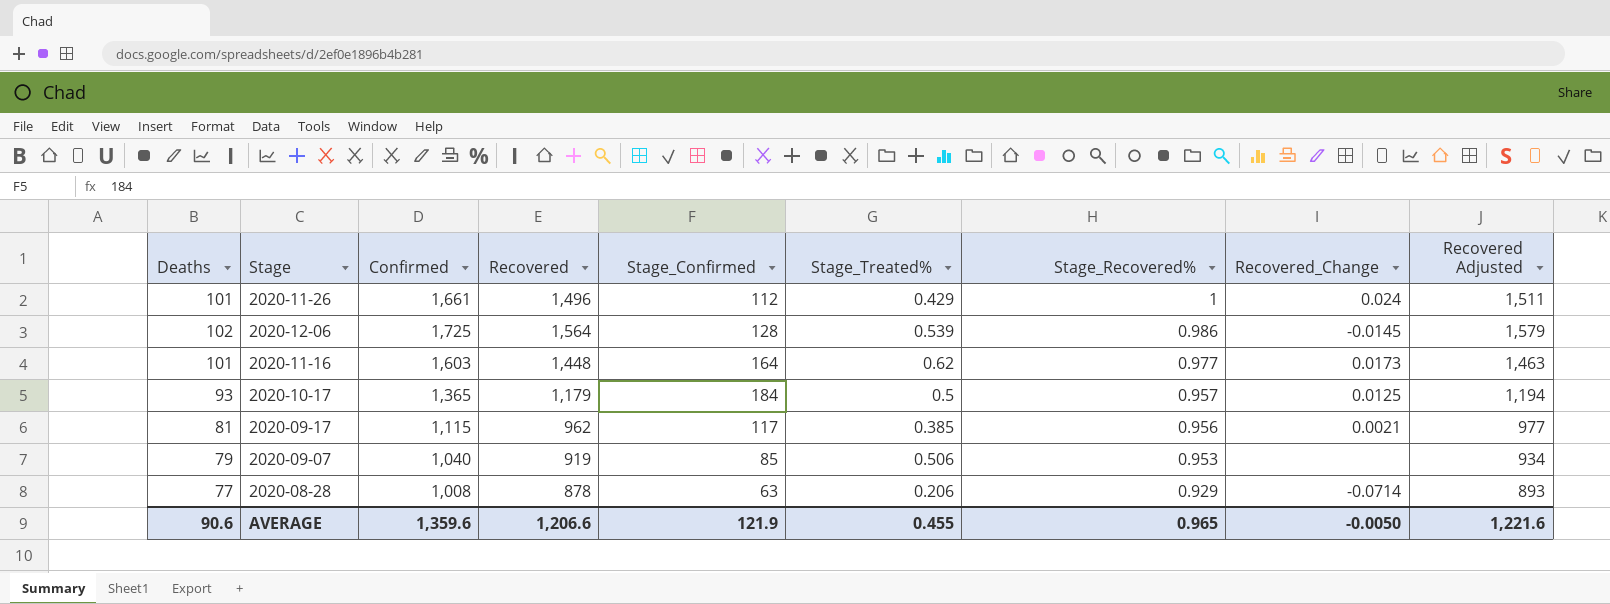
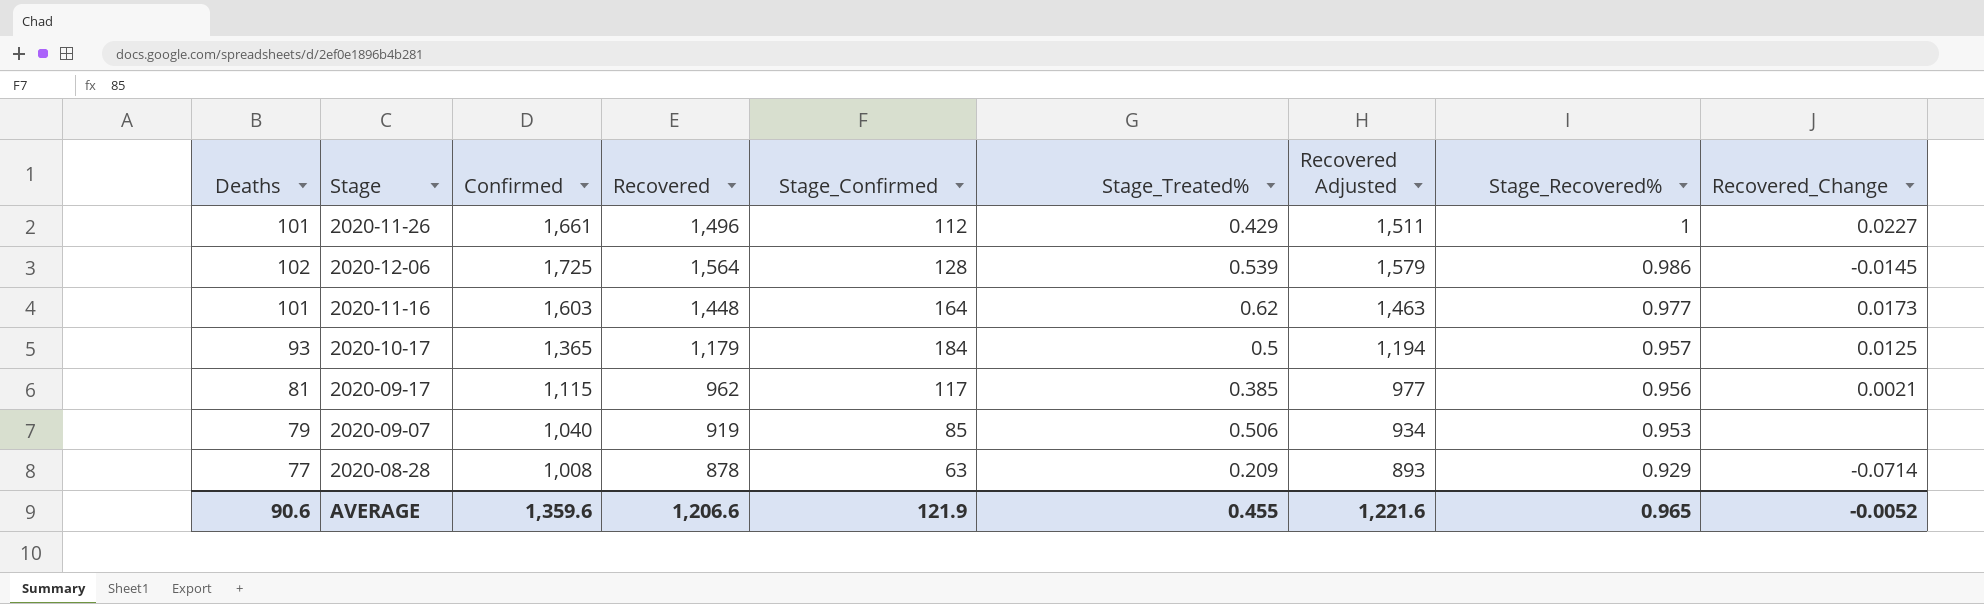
column Recovered Adjusted | position: 9 -> 7
2020-11-26 | Recovered_Change: 0.024 -> 0.0227
2020-08-28 | Stage_Treated%: 0.206 -> 0.209
AVERAGE | Recovered_Change: -0.0050 -> -0.0052

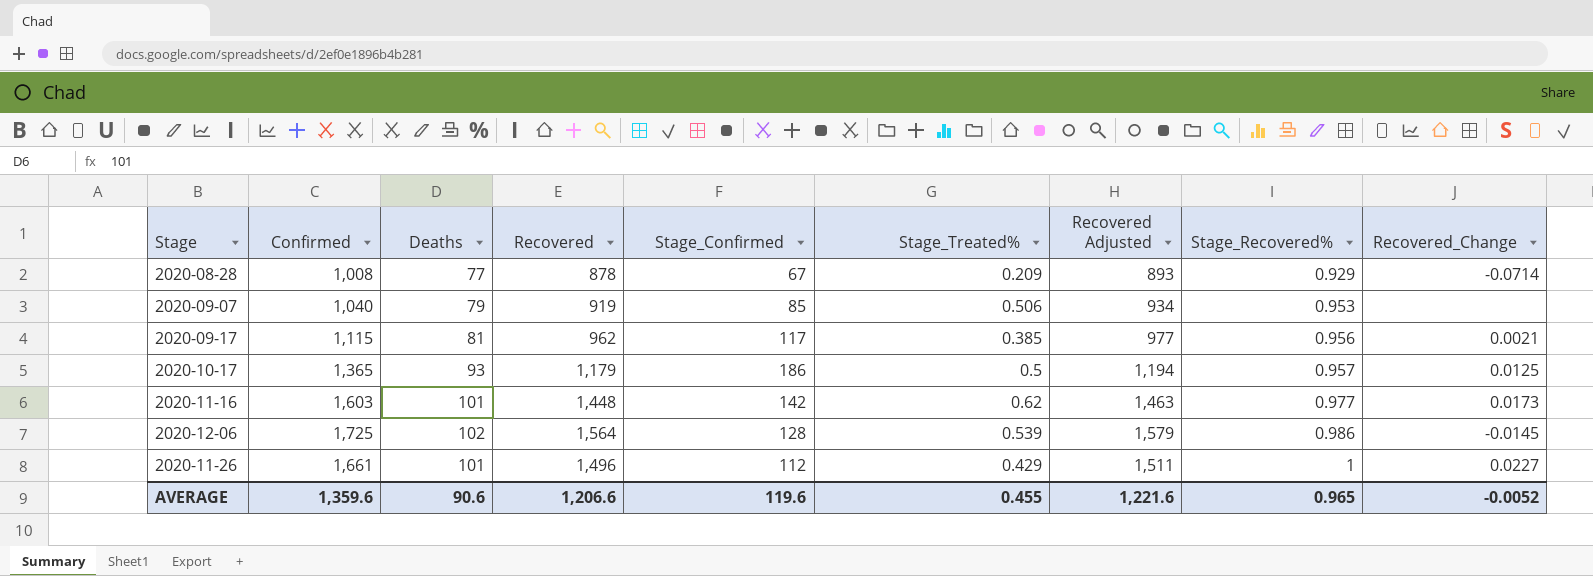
row order: Stage_Recovered% descending -> Stage_Recovered% ascending
column Deaths | position: 1 -> 3
2020-08-28 | Stage_Confirmed: 63 -> 67
2020-10-17 | Stage_Confirmed: 184 -> 186
2020-11-16 | Stage_Confirmed: 164 -> 142
AVERAGE | Stage_Confirmed: 121.9 -> 119.6

